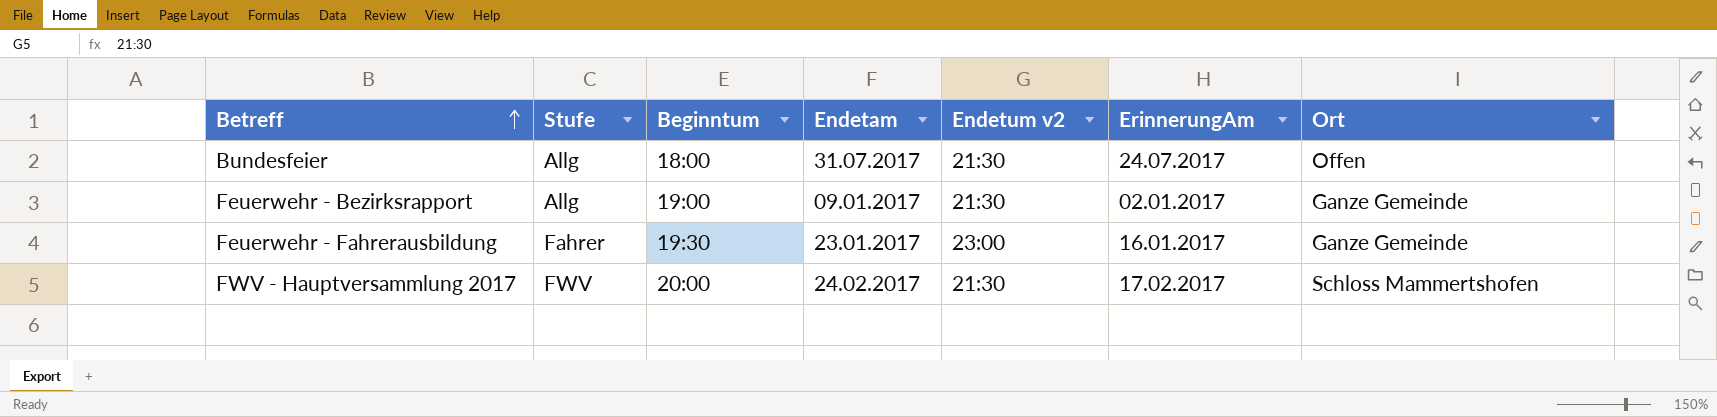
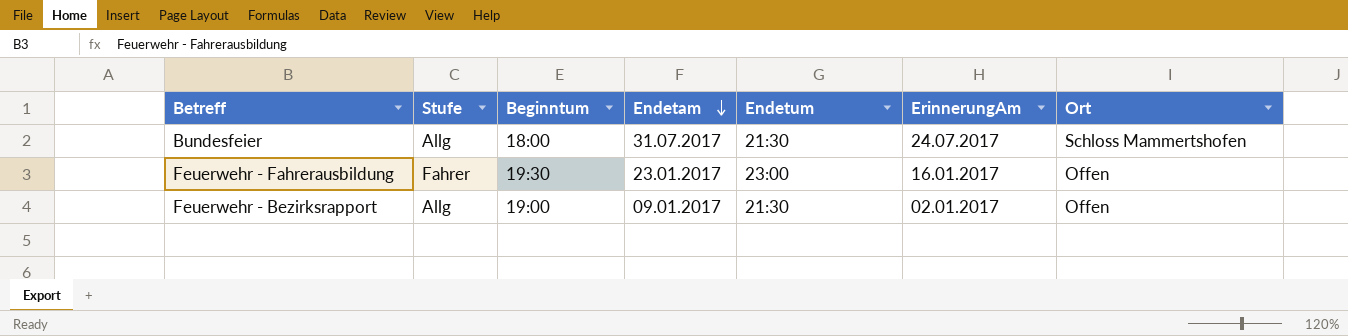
row order: Betreff ascending -> Endetam descending
column name: Endetum v2 -> Endetum
row FWV - Hauptversammlung 2017: FWV | 20:00 | 24.02.2017 | 21:30 | 17.02.2017 | Schloss Mammertshofen -> none
Bundesfeier | Ort: Offen -> Schloss Mammertshofen
Feuerwehr - Fahrerausbildung | Ort: Ganze Gemeinde -> Offen
Feuerwehr - Bezirksrapport | Ort: Ganze Gemeinde -> Offen

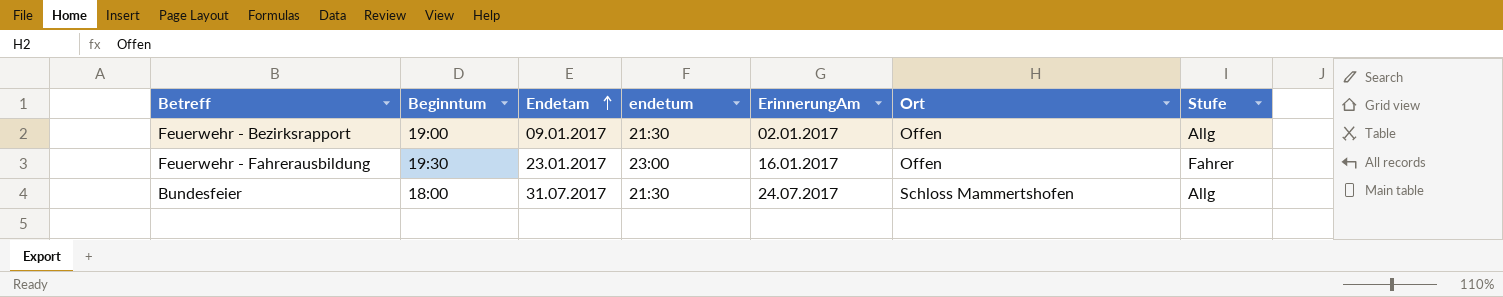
row order: Endetam descending -> Endetam ascending
column name: Endetum -> endetum
column Stufe | position: 2 -> 7

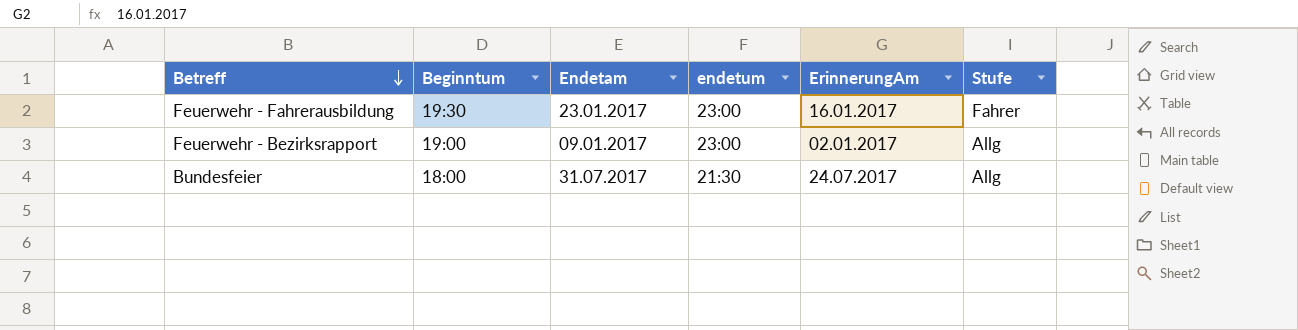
row order: Endetam ascending -> Betreff descending
column Ort | position: 6 -> none
Feuerwehr - Bezirksrapport | endetum: 21:30 -> 23:00

